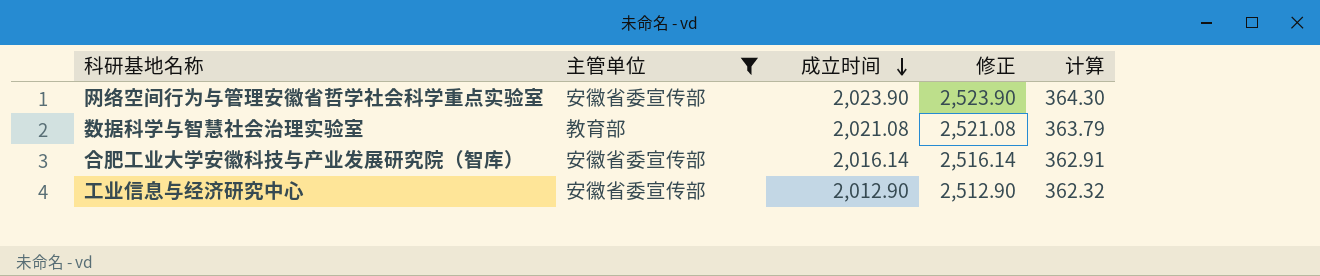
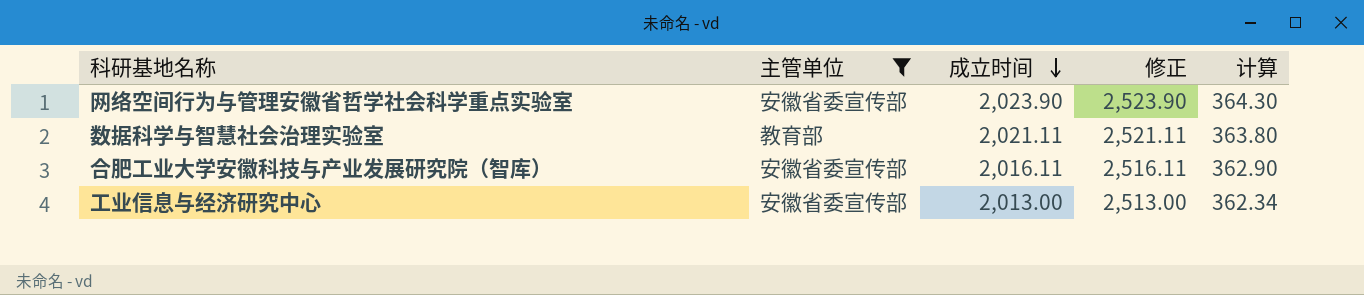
数据科学与智慧社会治理实验室 | 成立时间: 2,021.08 -> 2,021.11
数据科学与智慧社会治理实验室 | 修正: 2,521.08 -> 2,521.11
数据科学与智慧社会治理实验室 | 计算: 363.79 -> 363.80
合肥工业大学安徽科技与产业发展研究院（智库） | 成立时间: 2,016.14 -> 2,016.11
合肥工业大学安徽科技与产业发展研究院（智库） | 修正: 2,516.14 -> 2,516.11
合肥工业大学安徽科技与产业发展研究院（智库） | 计算: 362.91 -> 362.90
工业信息与经济研究中心 | 成立时间: 2,012.90 -> 2,013.00
工业信息与经济研究中心 | 修正: 2,512.90 -> 2,513.00
工业信息与经济研究中心 | 计算: 362.32 -> 362.34

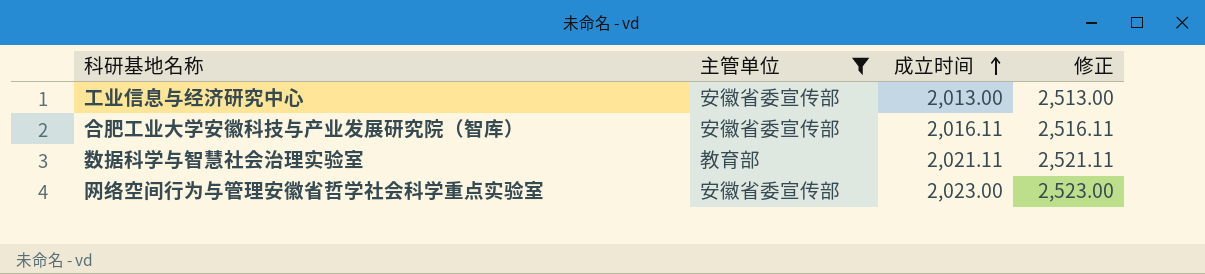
row order: 成立时间 descending -> 成立时间 ascending
column 计算 | formula: [成立时间] * 0.18 -> none
网络空间行为与管理安徽省哲学社会科学重点实验室 | 成立时间: 2,023.90 -> 2,023.00
网络空间行为与管理安徽省哲学社会科学重点实验室 | 修正: 2,523.90 -> 2,523.00

